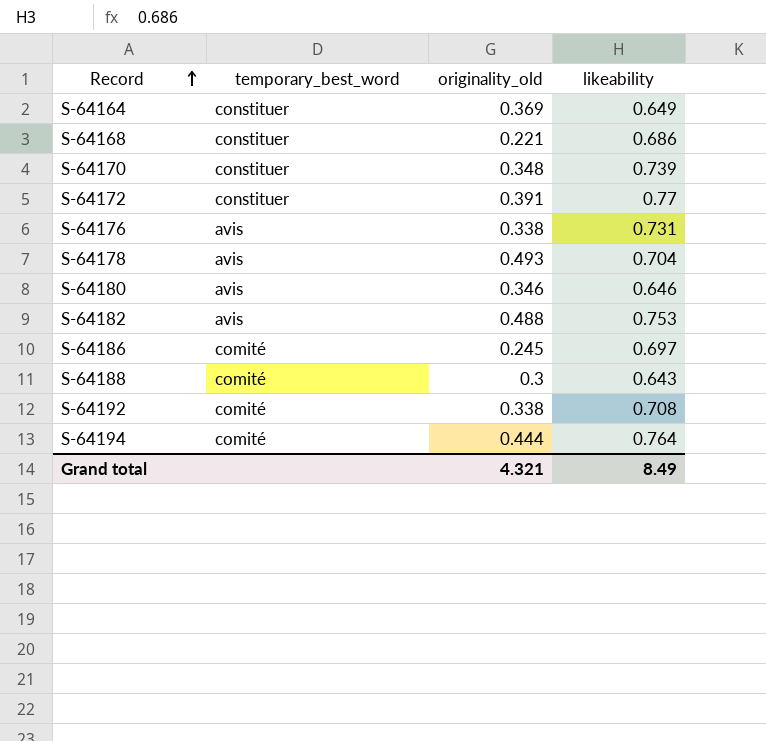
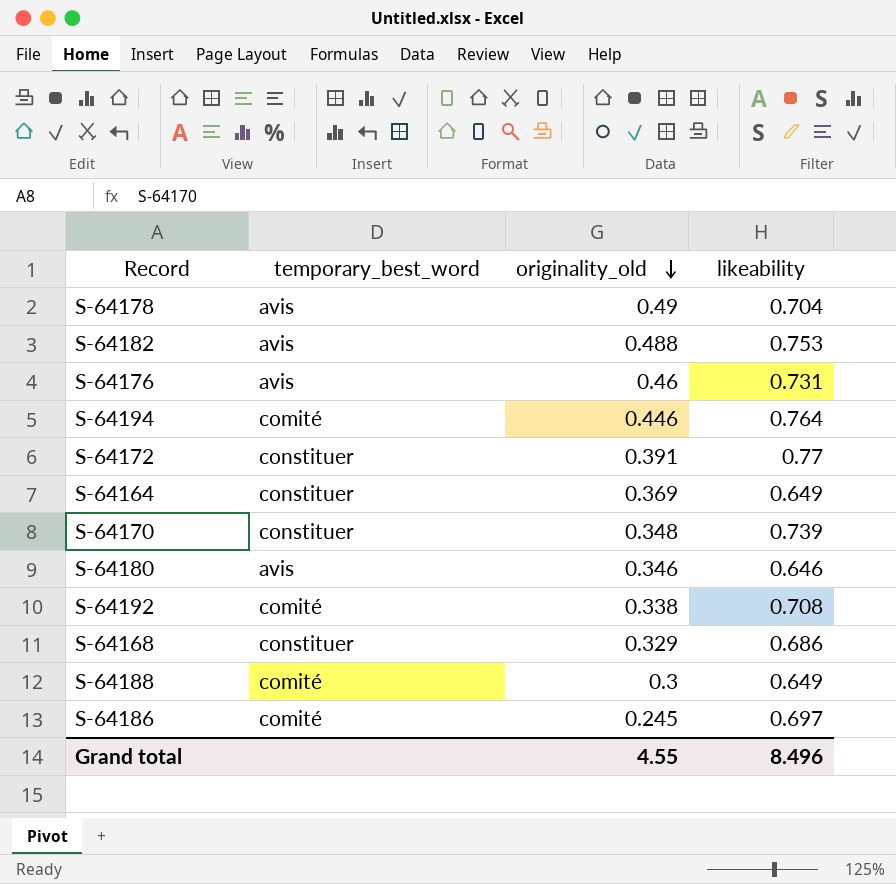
row order: Record ascending -> originality_old descending
S-64178 | originality_old: 0.493 -> 0.49
S-64176 | originality_old: 0.338 -> 0.46
S-64194 | originality_old: 0.444 -> 0.446
S-64168 | originality_old: 0.221 -> 0.329
S-64188 | likeability: 0.643 -> 0.649
Grand total | originality_old: 4.321 -> 4.55
Grand total | likeability: 8.49 -> 8.496

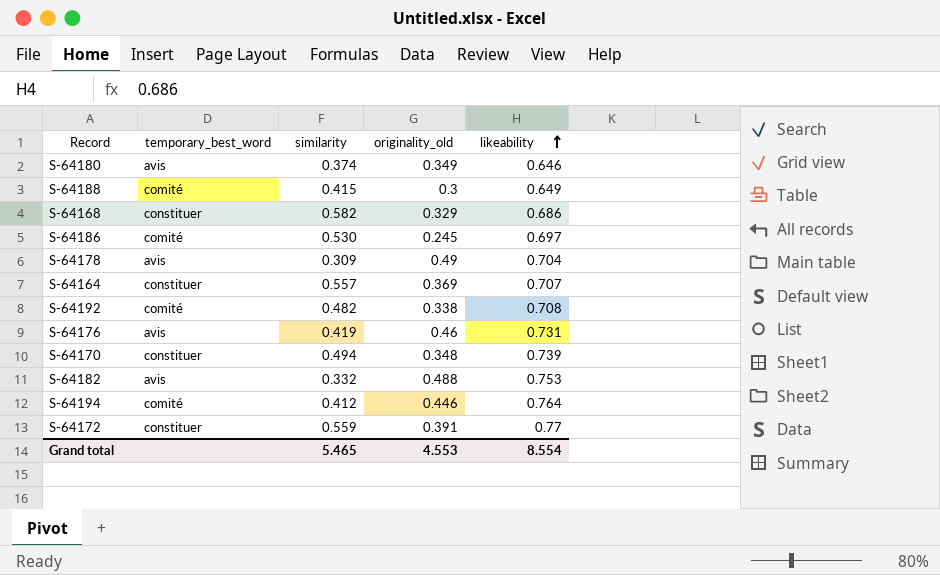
row order: originality_old descending -> likeability ascending
column similarity | position: none -> 3
S-64180 | originality_old: 0.346 -> 0.349
S-64164 | likeability: 0.649 -> 0.707
Grand total | originality_old: 4.55 -> 4.553
Grand total | likeability: 8.496 -> 8.554

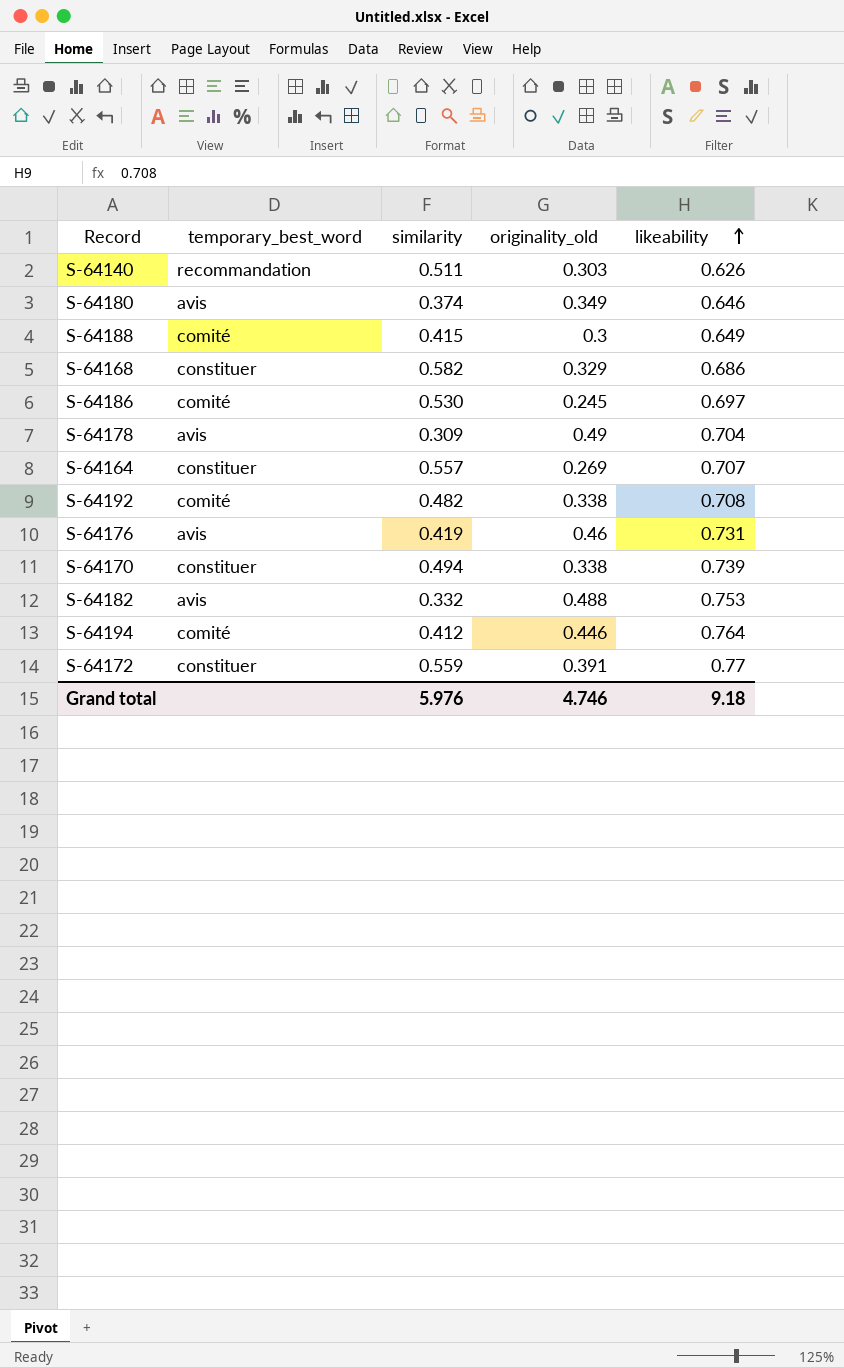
row S-64140: none -> recommandation | 0.511 | 0.303 | 0.626
S-64164 | originality_old: 0.369 -> 0.269
S-64170 | originality_old: 0.348 -> 0.338
Grand total | similarity: 5.465 -> 5.976
Grand total | originality_old: 4.553 -> 4.746
Grand total | likeability: 8.554 -> 9.18

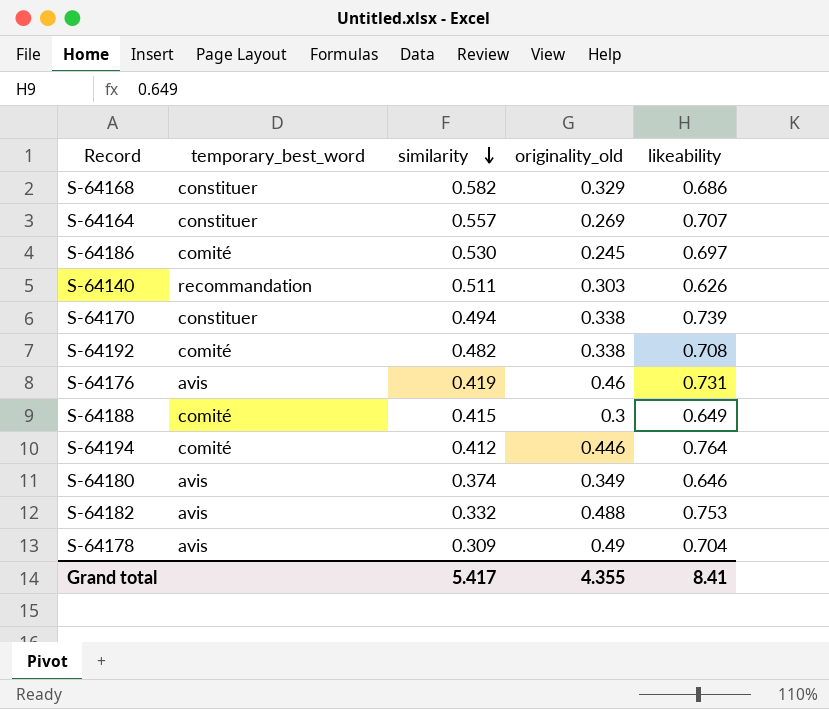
row order: likeability ascending -> similarity descending
row S-64172: constituer | 0.559 | 0.391 | 0.77 -> none
Grand total | similarity: 5.976 -> 5.417
Grand total | originality_old: 4.746 -> 4.355
Grand total | likeability: 9.18 -> 8.41

